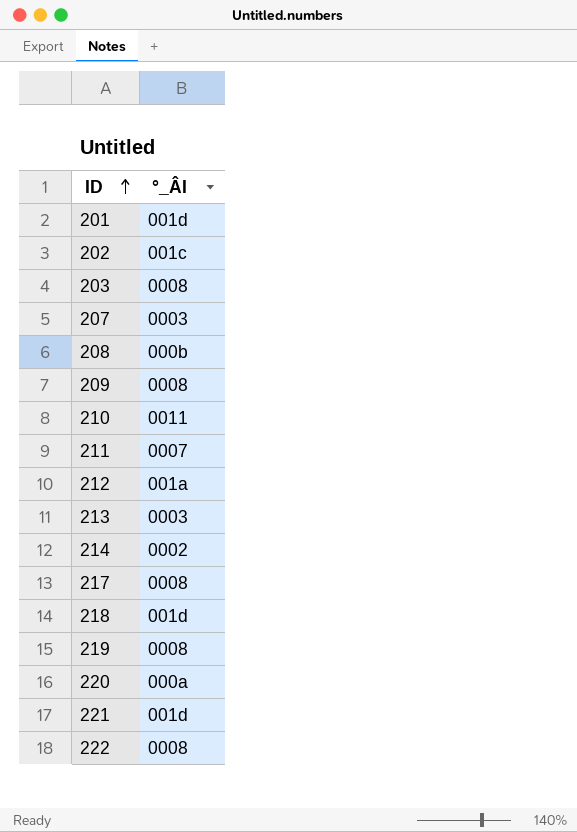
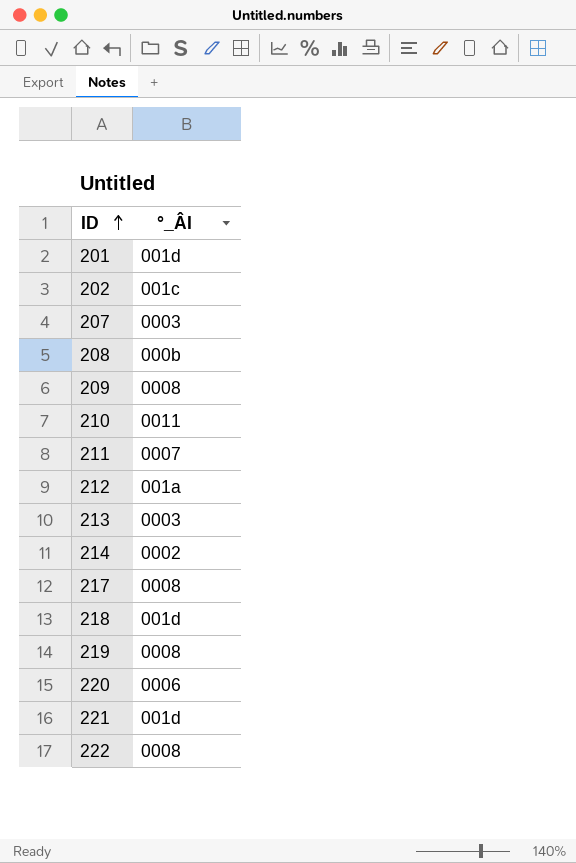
row 203: 0008 -> none
220 | °_ÂI: 000a -> 0006

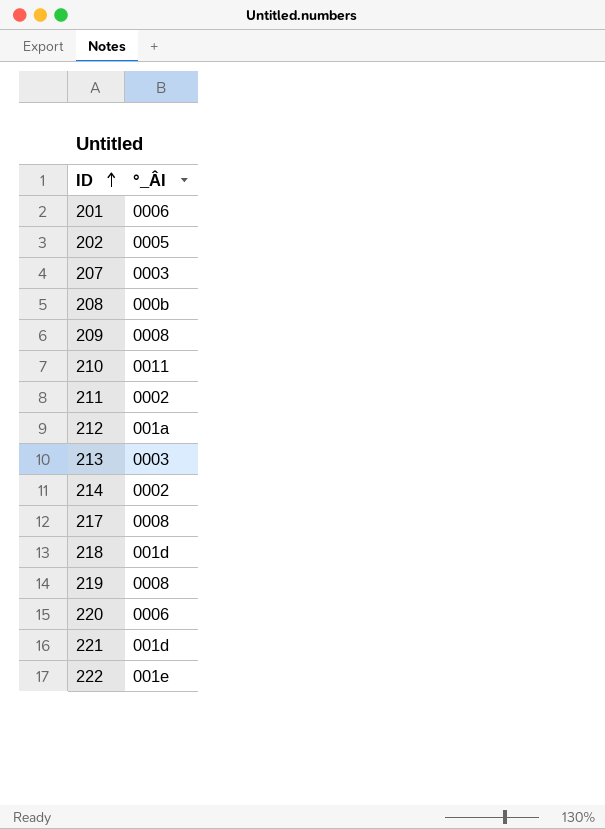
201 | °_ÂI: 001d -> 0006
202 | °_ÂI: 001c -> 0005
211 | °_ÂI: 0007 -> 0002
222 | °_ÂI: 0008 -> 001e

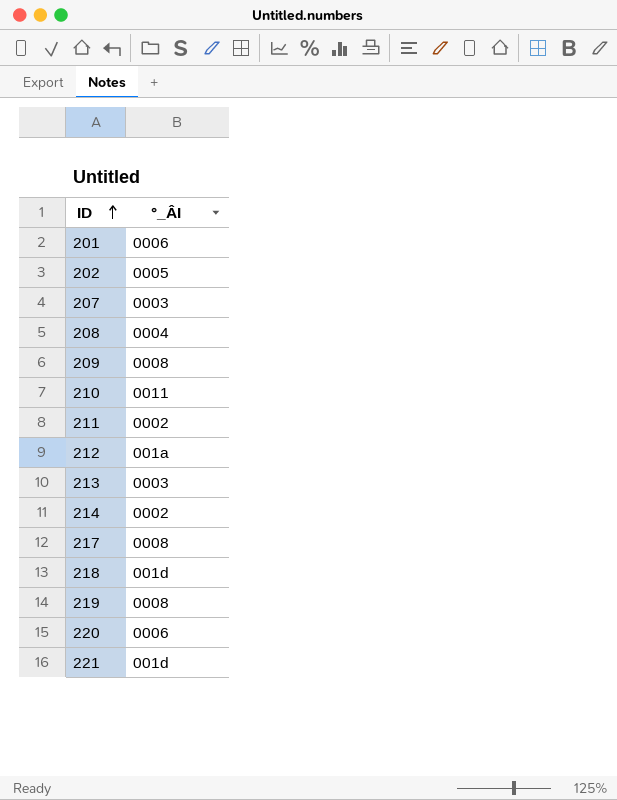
row 222: 001e -> none
208 | °_ÂI: 000b -> 0004

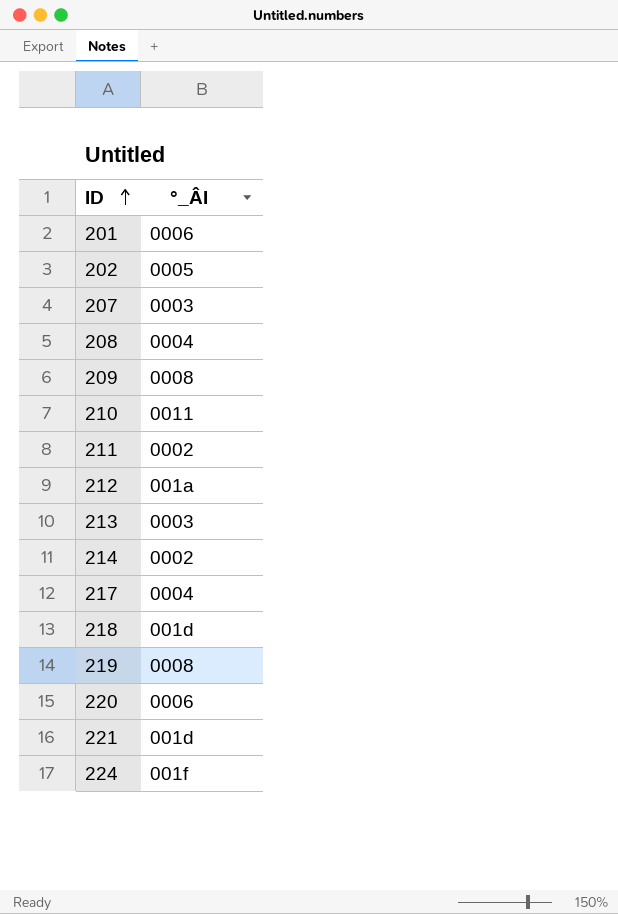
217 | °_ÂI: 0008 -> 0004
row 224: none -> 001f

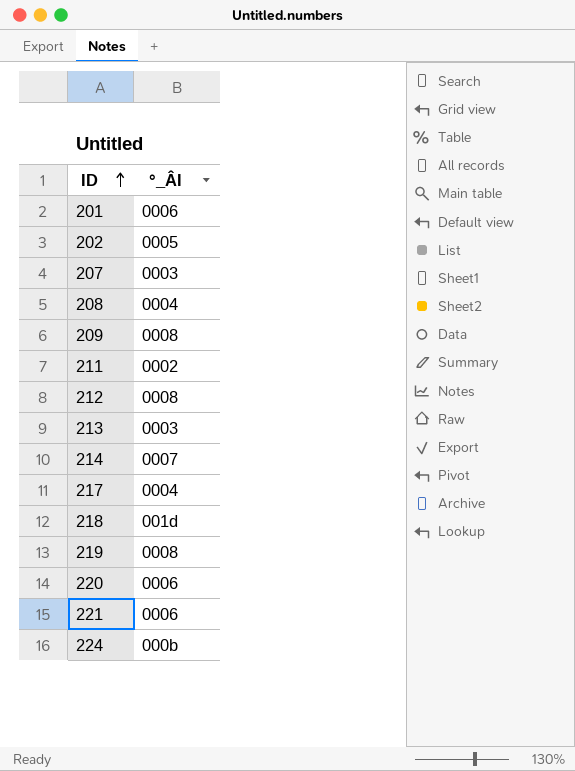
row 210: 0011 -> none
212 | °_ÂI: 001a -> 0008
214 | °_ÂI: 0002 -> 0007
221 | °_ÂI: 001d -> 0006
224 | °_ÂI: 001f -> 000b

